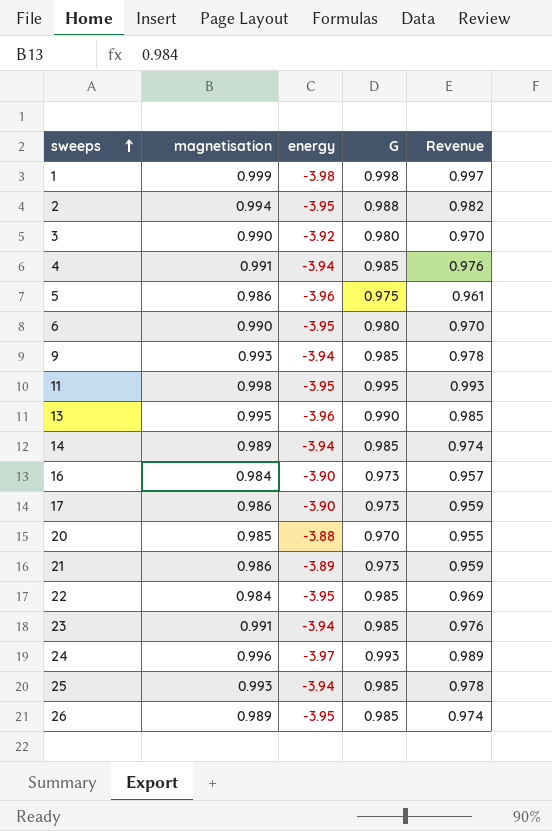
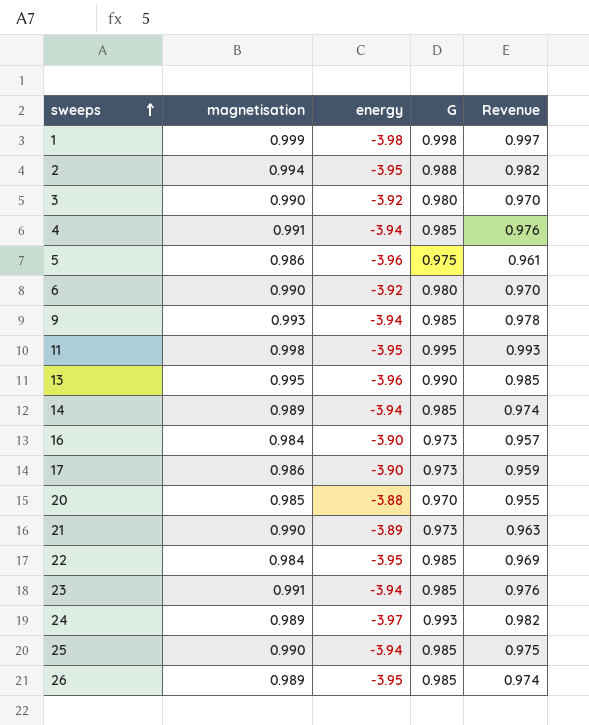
6 | energy: -3.95 -> -3.92
21 | magnetisation: 0.986 -> 0.990
21 | Revenue: 0.959 -> 0.963
24 | magnetisation: 0.996 -> 0.989
24 | Revenue: 0.989 -> 0.982
25 | magnetisation: 0.993 -> 0.990
25 | Revenue: 0.978 -> 0.975

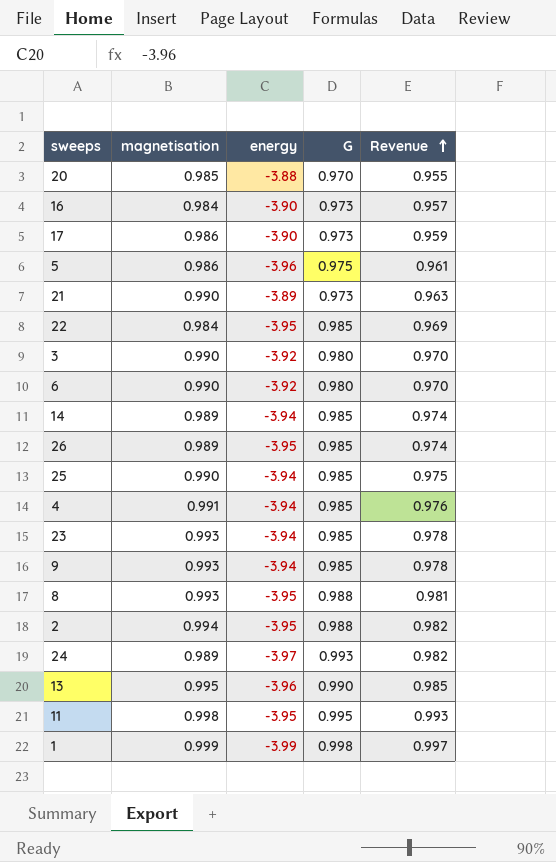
row order: sweeps ascending -> Revenue ascending
23 | magnetisation: 0.991 -> 0.993
23 | Revenue: 0.976 -> 0.978
row 8: none -> 0.993 | -3.95 | 0.988 | 0.981
1 | energy: -3.98 -> -3.99

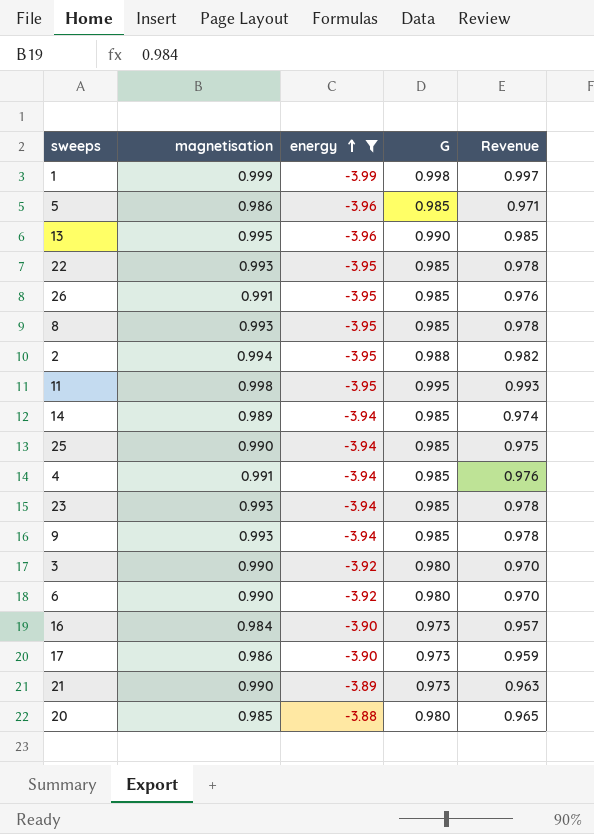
filter: none -> energy != -3.97
row order: Revenue ascending -> energy ascending
5 | G: 0.975 -> 0.985
5 | Revenue: 0.961 -> 0.971
22 | magnetisation: 0.984 -> 0.993
22 | Revenue: 0.969 -> 0.978
26 | magnetisation: 0.989 -> 0.991
26 | Revenue: 0.974 -> 0.976
8 | G: 0.988 -> 0.985
8 | Revenue: 0.981 -> 0.978
20 | G: 0.970 -> 0.980
20 | Revenue: 0.955 -> 0.965

